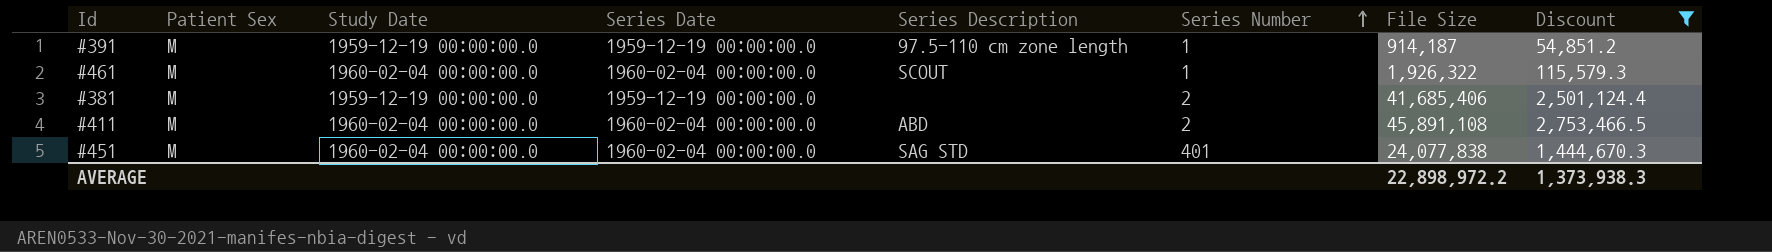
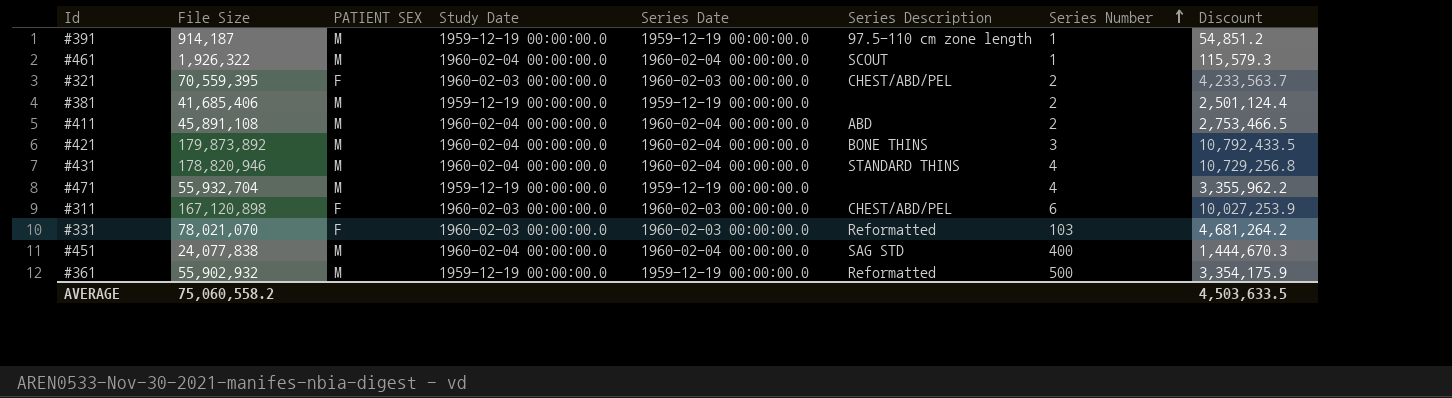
filter: Discount <= 2,753,466.5 -> none
column File Size | position: 7 -> 2
column name: Patient Sex -> PATIENT SEX
#451 | Series Number: 401 -> 400
AVERAGE | File Size: 22,898,972.2 -> 75,060,558.2
AVERAGE | Discount: 1,373,938.3 -> 4,503,633.5

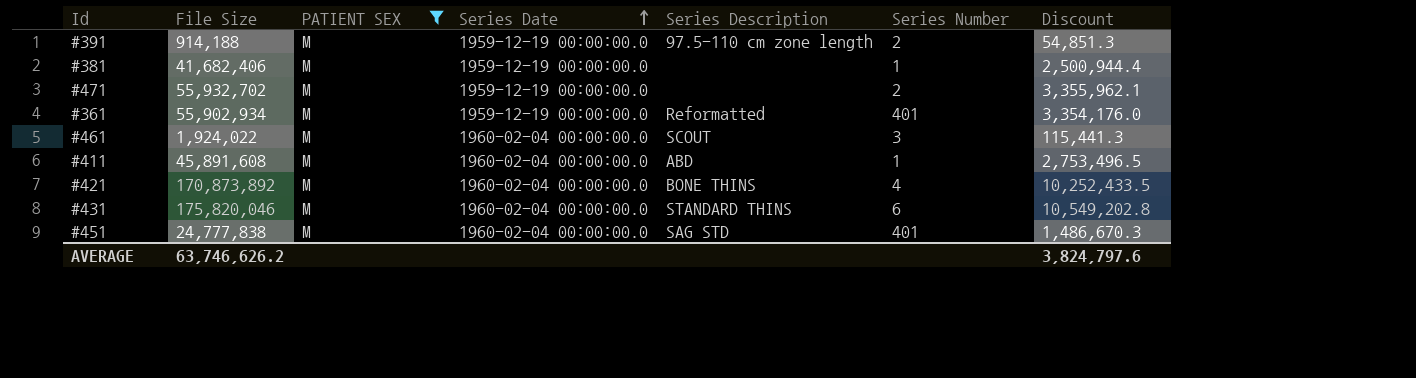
filter: none -> PATIENT SEX = M
row order: Series Number ascending -> Series Date ascending
column Study Date | position: 4 -> none
#391 | File Size: 914,187 -> 914,188
#391 | Series Number: 1 -> 2
#391 | Discount: 54,851.2 -> 54,851.3
#381 | File Size: 41,685,406 -> 41,682,406
#381 | Series Number: 2 -> 1
#381 | Discount: 2,501,124.4 -> 2,500,944.4
#471 | File Size: 55,932,704 -> 55,932,702
#471 | Series Number: 4 -> 2
#471 | Discount: 3,355,962.2 -> 3,355,962.1
#361 | File Size: 55,902,932 -> 55,902,934
#361 | Series Number: 500 -> 401
#361 | Discount: 3,354,175.9 -> 3,354,176.0
#461 | File Size: 1,926,322 -> 1,924,022
#461 | Series Number: 1 -> 3
#461 | Discount: 115,579.3 -> 115,441.3
#411 | File Size: 45,891,108 -> 45,891,608
#411 | Series Number: 2 -> 1
#411 | Discount: 2,753,466.5 -> 2,753,496.5
#421 | File Size: 179,873,892 -> 170,873,892
#421 | Series Number: 3 -> 4
#421 | Discount: 10,792,433.5 -> 10,252,433.5
#431 | File Size: 178,820,946 -> 175,820,046
#431 | Series Number: 4 -> 6
#431 | Discount: 10,729,256.8 -> 10,549,202.8
#451 | File Size: 24,077,838 -> 24,777,838
#451 | Series Number: 400 -> 401
#451 | Discount: 1,444,670.3 -> 1,486,670.3
AVERAGE | File Size: 75,060,558.2 -> 63,746,626.2
AVERAGE | Discount: 4,503,633.5 -> 3,824,797.6

